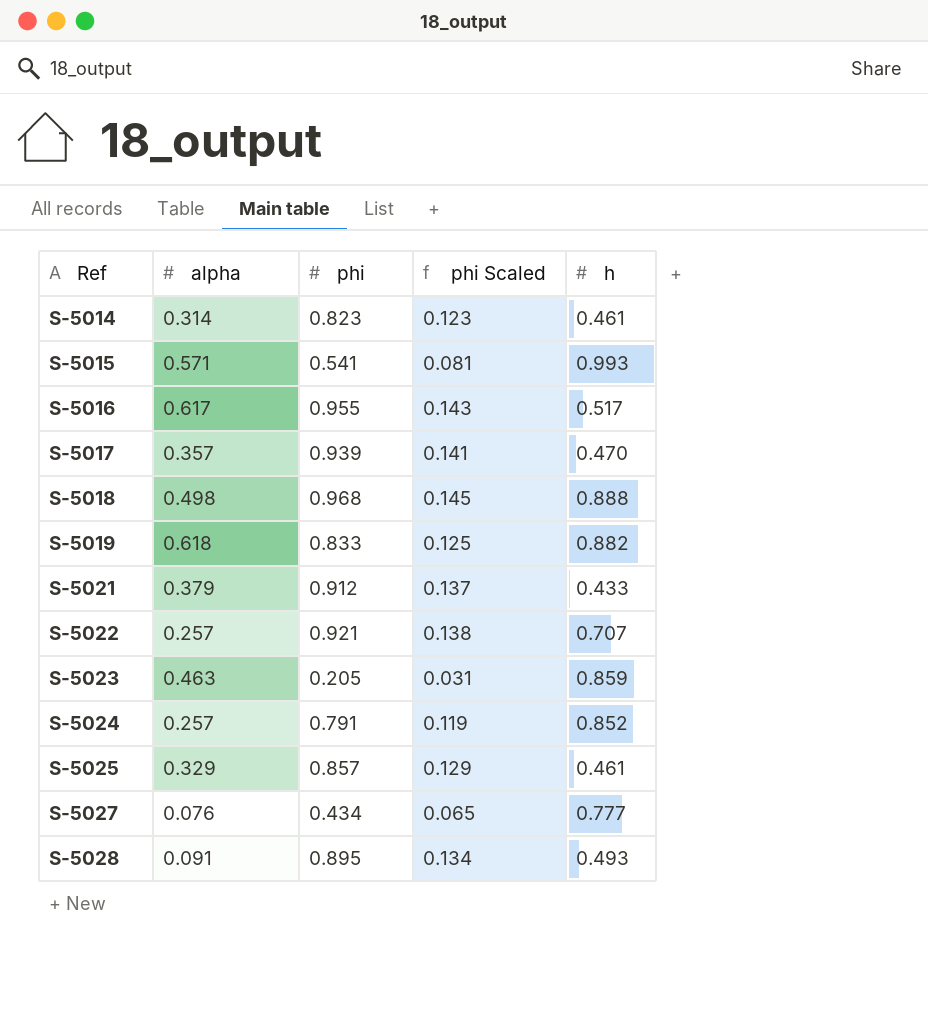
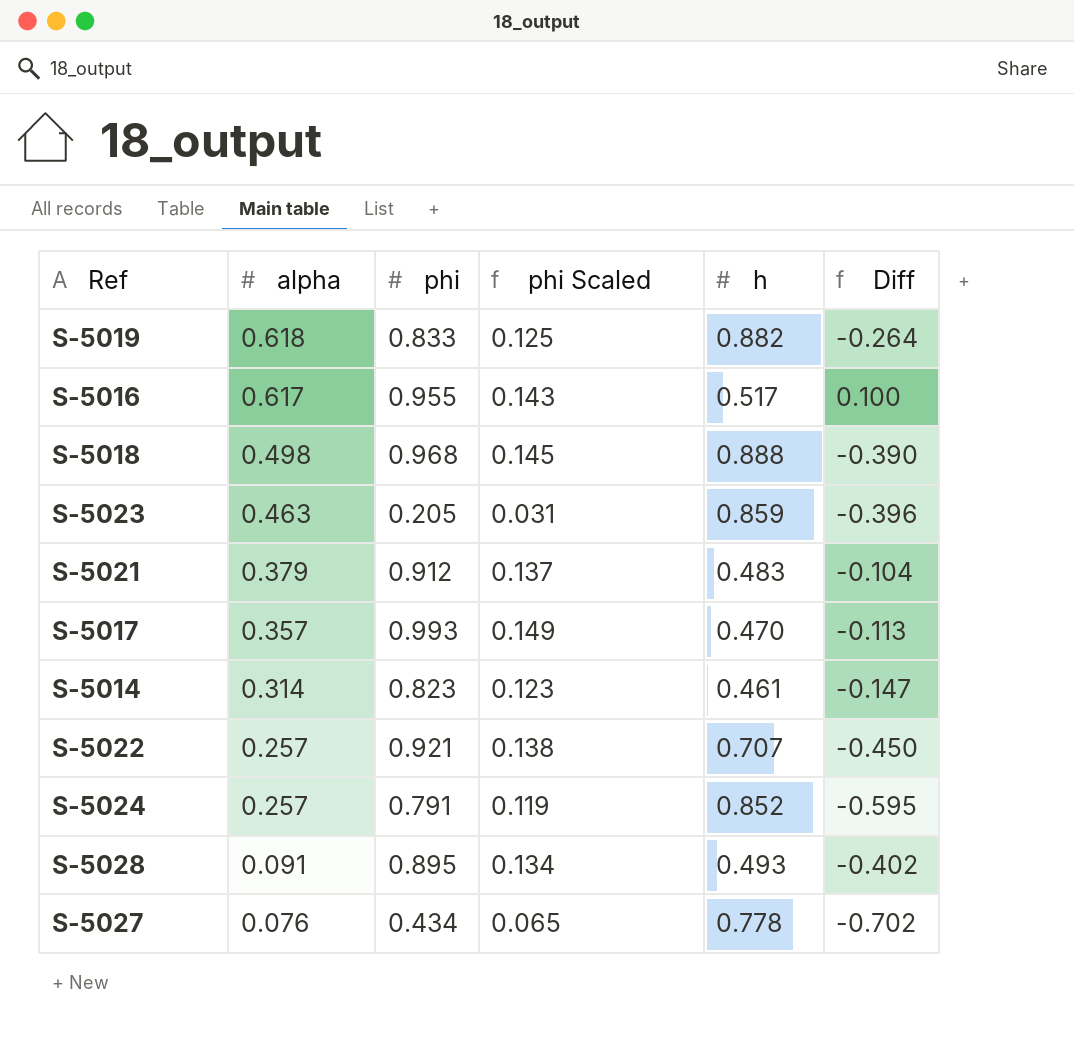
row order: Ref ascending -> alpha descending
column Diff | formula: none -> [alpha] - [h]
row S-5015: 0.571 | 0.541 | 0.081 | 0.993 -> none
row S-5025: 0.329 | 0.857 | 0.129 | 0.461 -> none
S-5021 | h: 0.433 -> 0.483
S-5017 | phi: 0.939 -> 0.993
S-5017 | phi Scaled: 0.141 -> 0.149
S-5027 | h: 0.777 -> 0.778

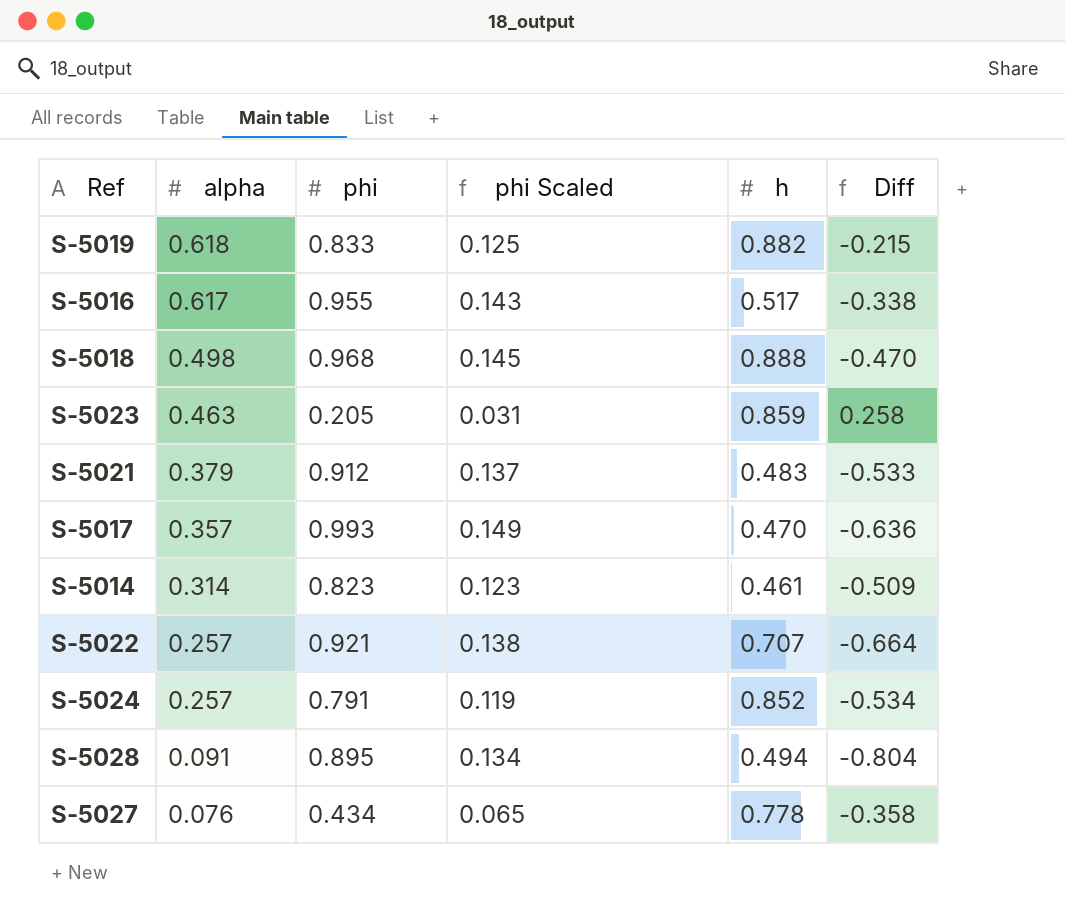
column Diff | formula: [alpha] - [h] -> [alpha] - [phi]
S-5028 | h: 0.493 -> 0.494

